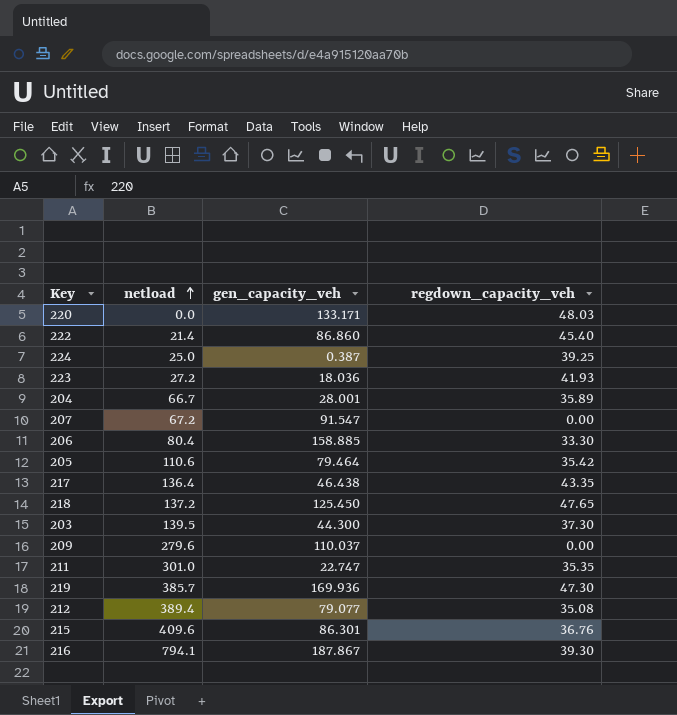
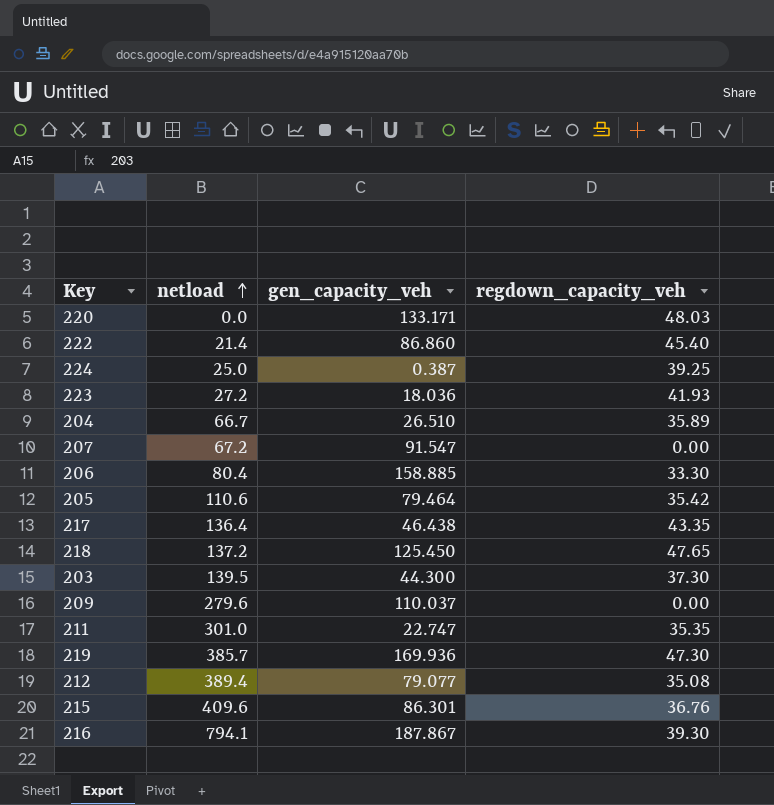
204 | gen_capacity_veh: 28.001 -> 26.510

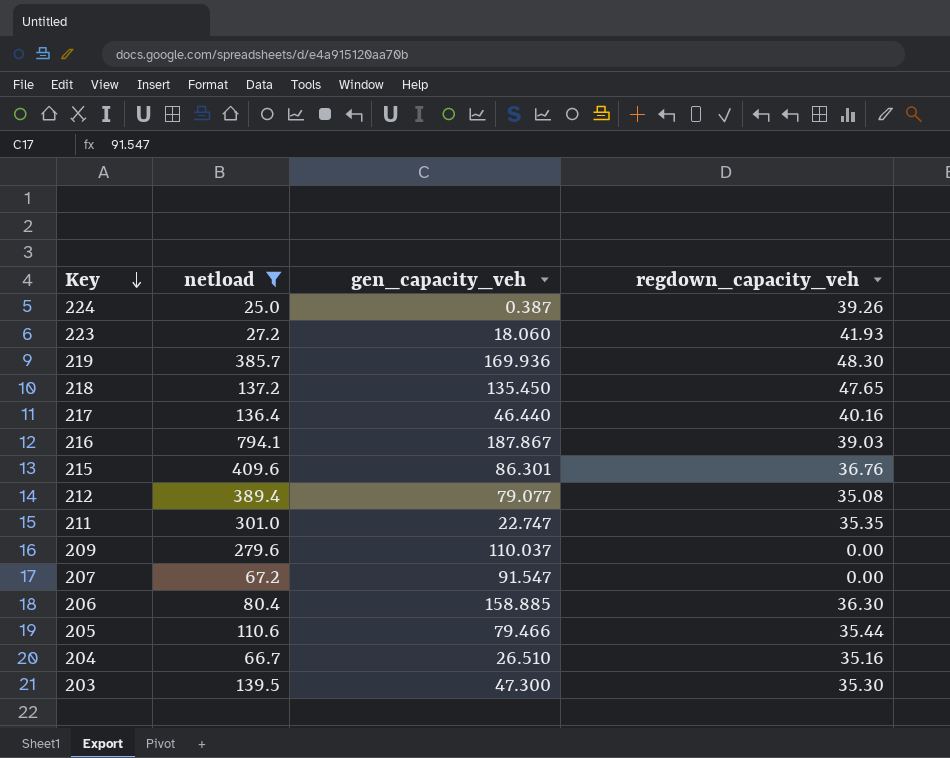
filter: none -> netload >= 25.0
row order: netload ascending -> Key descending
224 | regdown_capacity_veh: 39.25 -> 39.26
223 | gen_capacity_veh: 18.036 -> 18.060
219 | regdown_capacity_veh: 47.30 -> 48.30
218 | gen_capacity_veh: 125.450 -> 135.450
217 | gen_capacity_veh: 46.438 -> 46.440
217 | regdown_capacity_veh: 43.35 -> 40.16
216 | regdown_capacity_veh: 39.30 -> 39.03
206 | regdown_capacity_veh: 33.30 -> 36.30
205 | gen_capacity_veh: 79.464 -> 79.466
205 | regdown_capacity_veh: 35.42 -> 35.44
204 | regdown_capacity_veh: 35.89 -> 35.16
203 | gen_capacity_veh: 44.300 -> 47.300
203 | regdown_capacity_veh: 37.30 -> 35.30

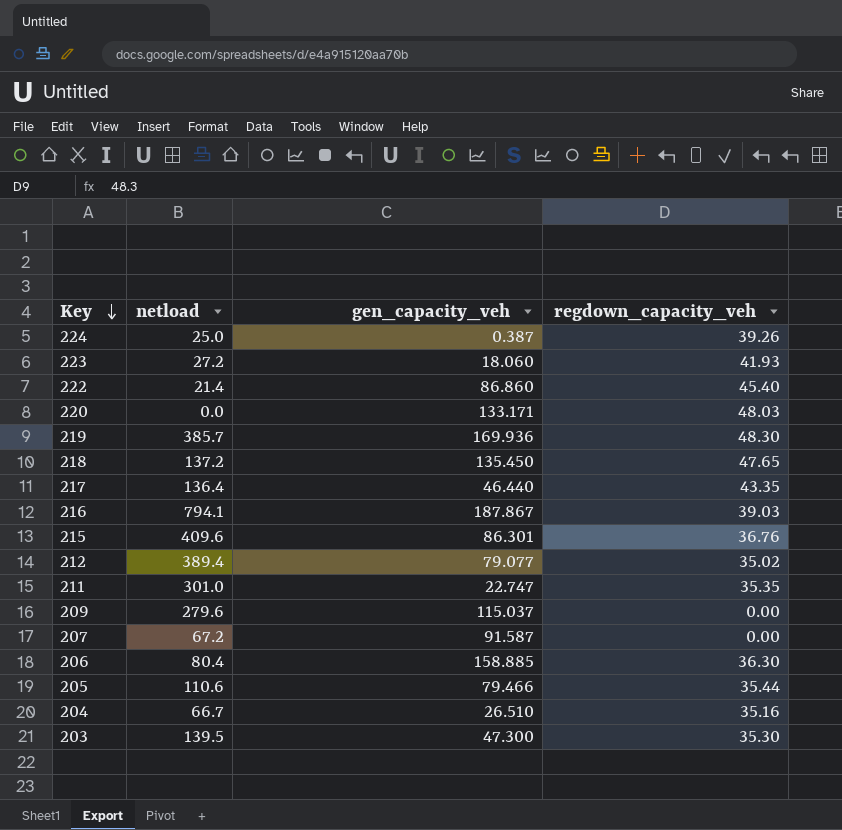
filter: netload >= 25.0 -> none
217 | regdown_capacity_veh: 40.16 -> 43.35
212 | regdown_capacity_veh: 35.08 -> 35.02
209 | gen_capacity_veh: 110.037 -> 115.037
207 | gen_capacity_veh: 91.547 -> 91.587

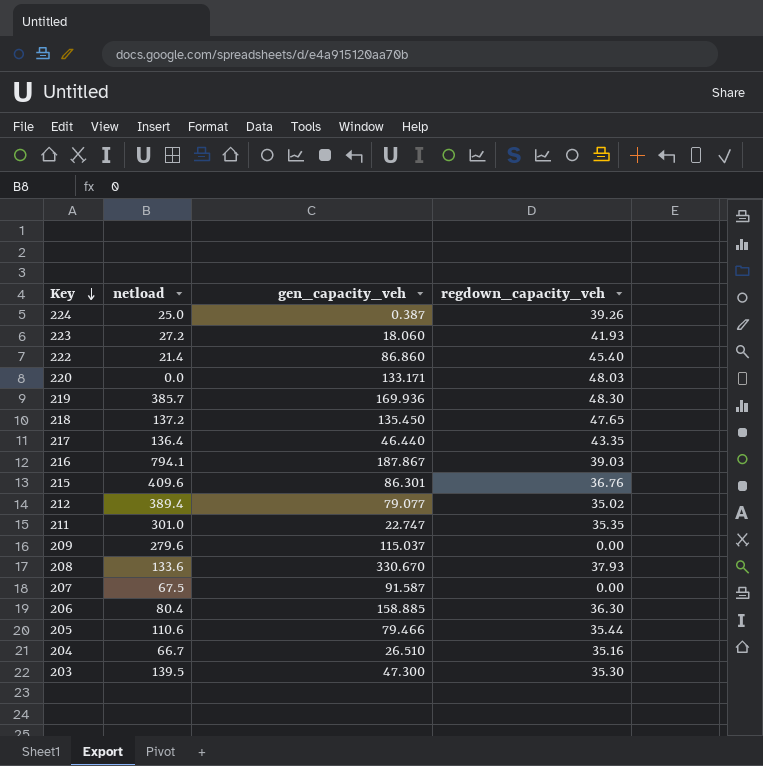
row 208: none -> 133.6 | 330.670 | 37.93
207 | netload: 67.2 -> 67.5

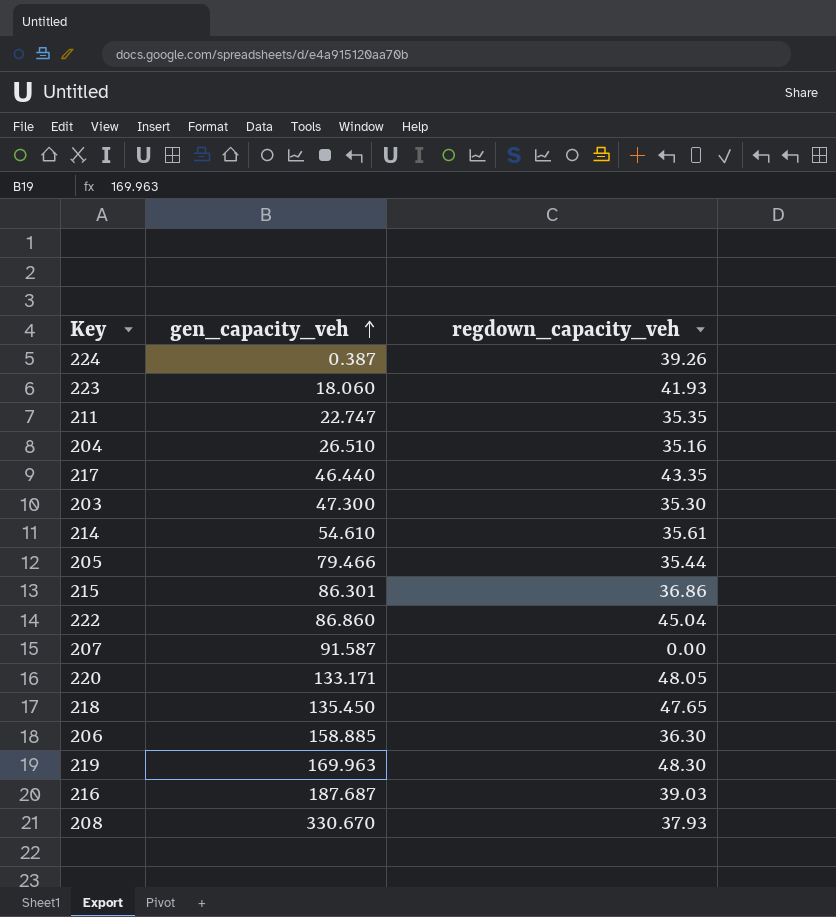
row order: Key descending -> gen_capacity_veh ascending
column netload | position: 2 -> none
row 212: 389.4 | 79.077 | 35.02 -> none
row 209: 279.6 | 115.037 | 0.00 -> none
row 214: none -> 54.610 | 35.61
215 | regdown_capacity_veh: 36.76 -> 36.86
222 | regdown_capacity_veh: 45.40 -> 45.04
220 | regdown_capacity_veh: 48.03 -> 48.05
219 | gen_capacity_veh: 169.936 -> 169.963
216 | gen_capacity_veh: 187.867 -> 187.687

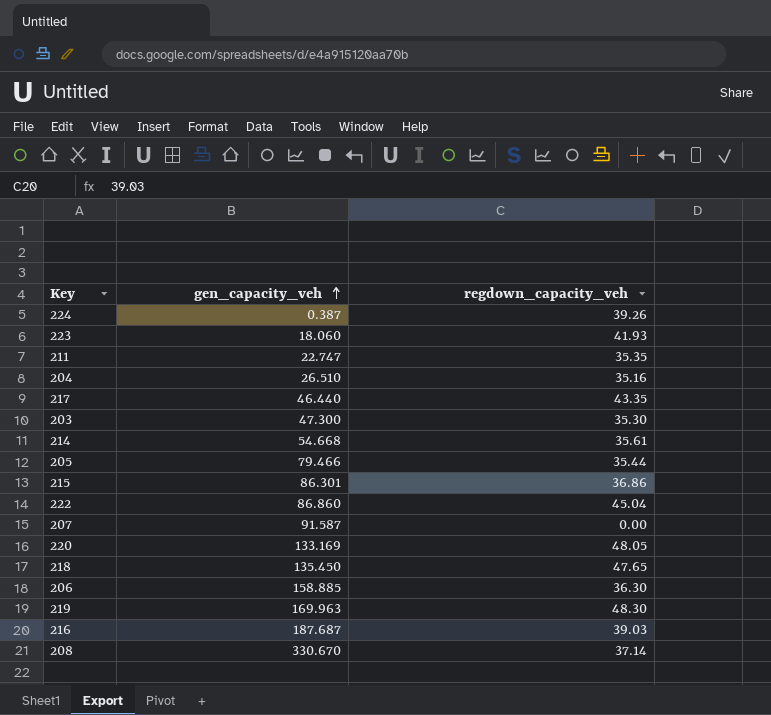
214 | gen_capacity_veh: 54.610 -> 54.668
220 | gen_capacity_veh: 133.171 -> 133.169
208 | regdown_capacity_veh: 37.93 -> 37.14

